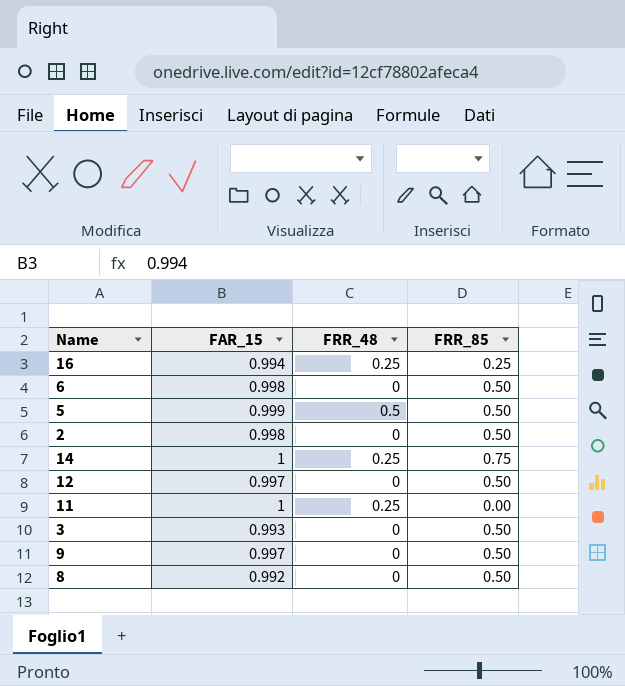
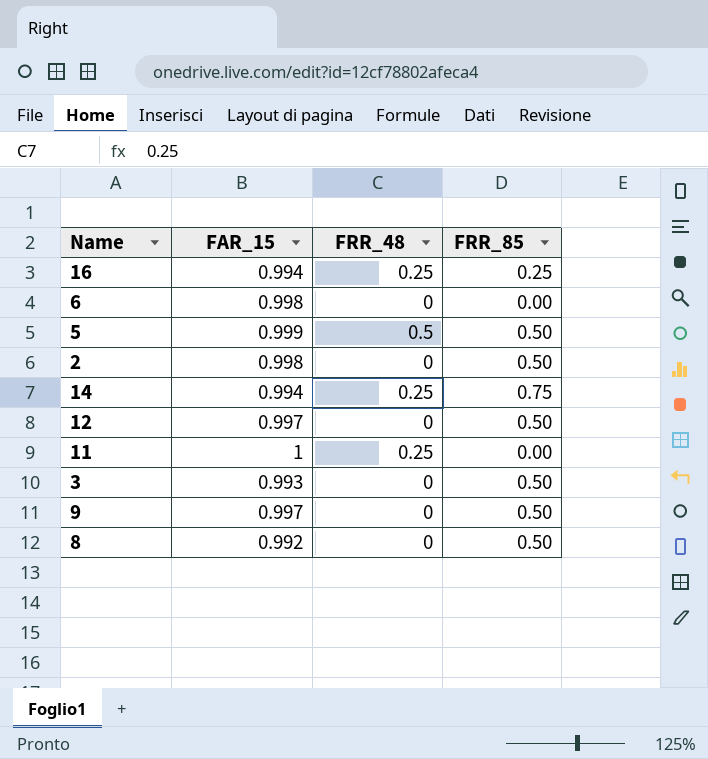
6 | FRR_85: 0.50 -> 0.00
14 | FAR_15: 1 -> 0.994

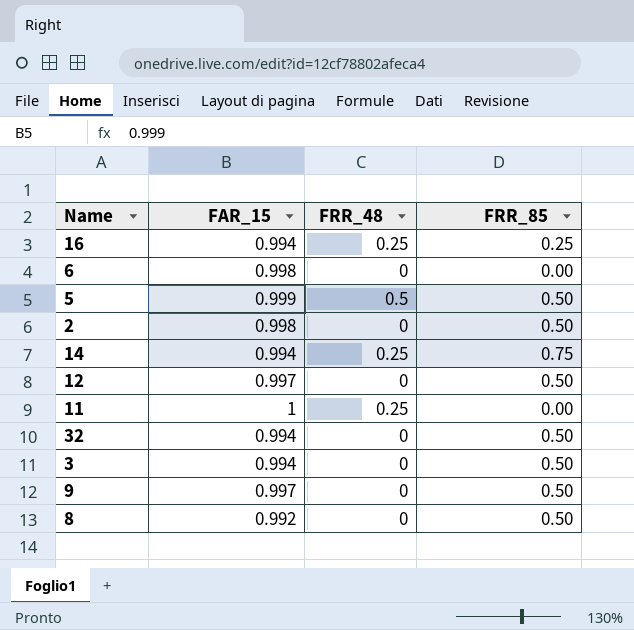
row 32: none -> 0.994 | 0 | 0.50
3 | FAR_15: 0.993 -> 0.994

